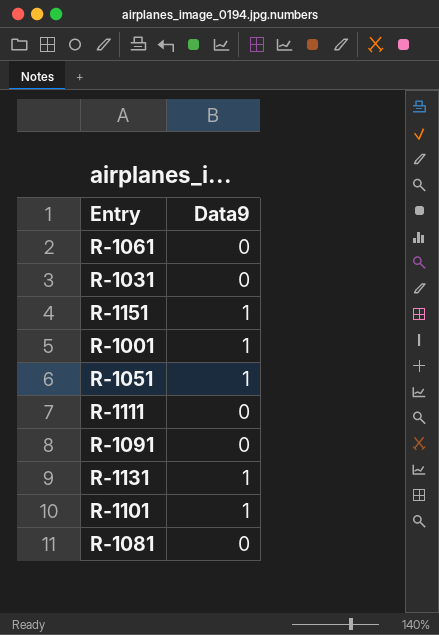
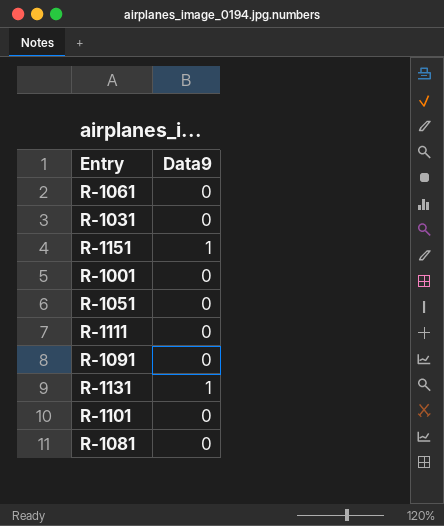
R-1001 | Data9: 1 -> 0
R-1051 | Data9: 1 -> 0
R-1101 | Data9: 1 -> 0

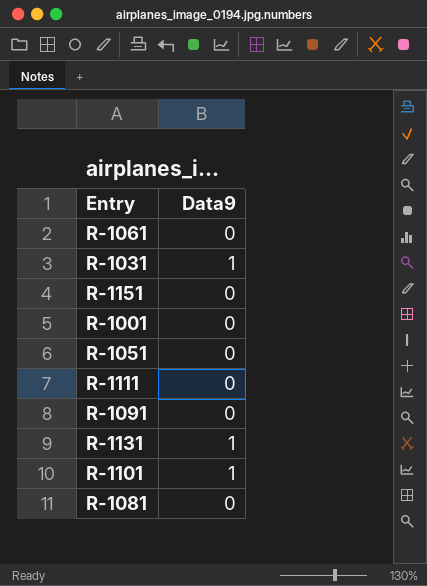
R-1031 | Data9: 0 -> 1
R-1151 | Data9: 1 -> 0
R-1101 | Data9: 0 -> 1

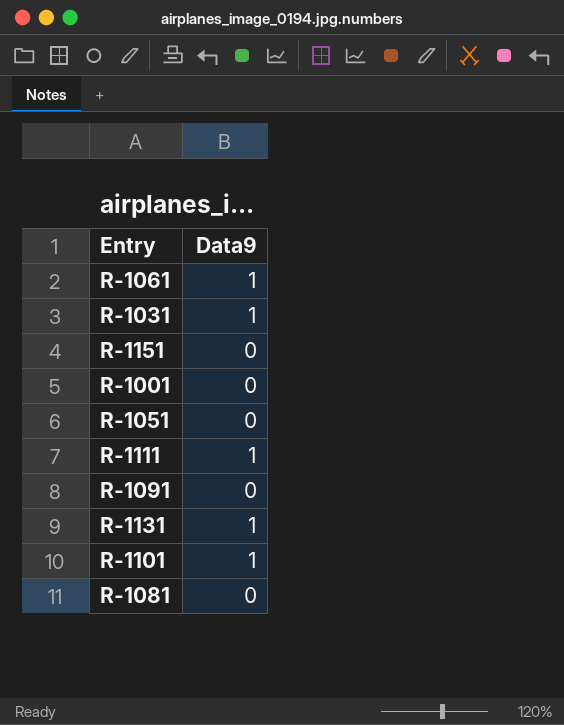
R-1061 | Data9: 0 -> 1
R-1111 | Data9: 0 -> 1

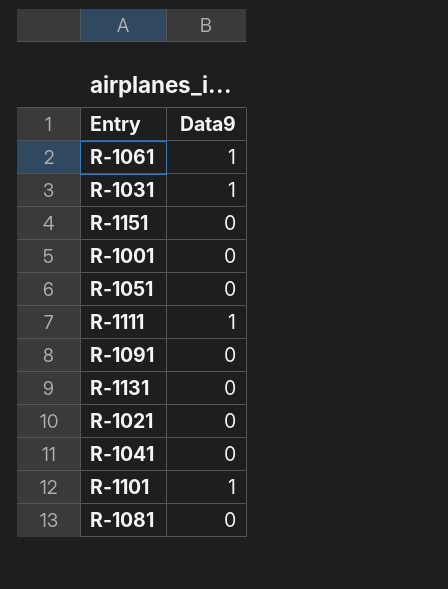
R-1131 | Data9: 1 -> 0
row R-1021: none -> 0
row R-1041: none -> 0

